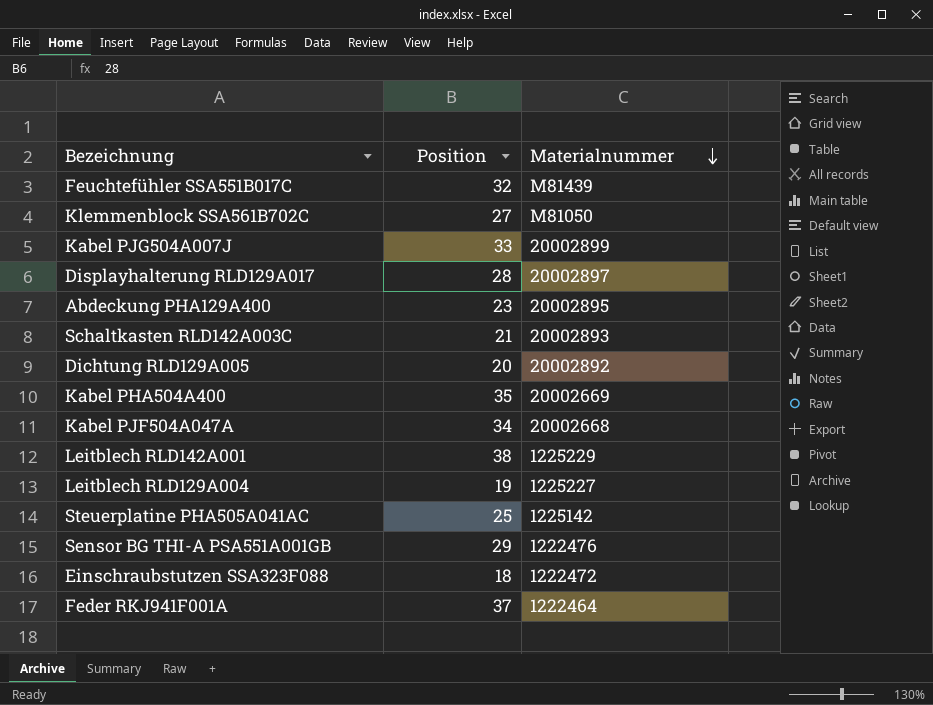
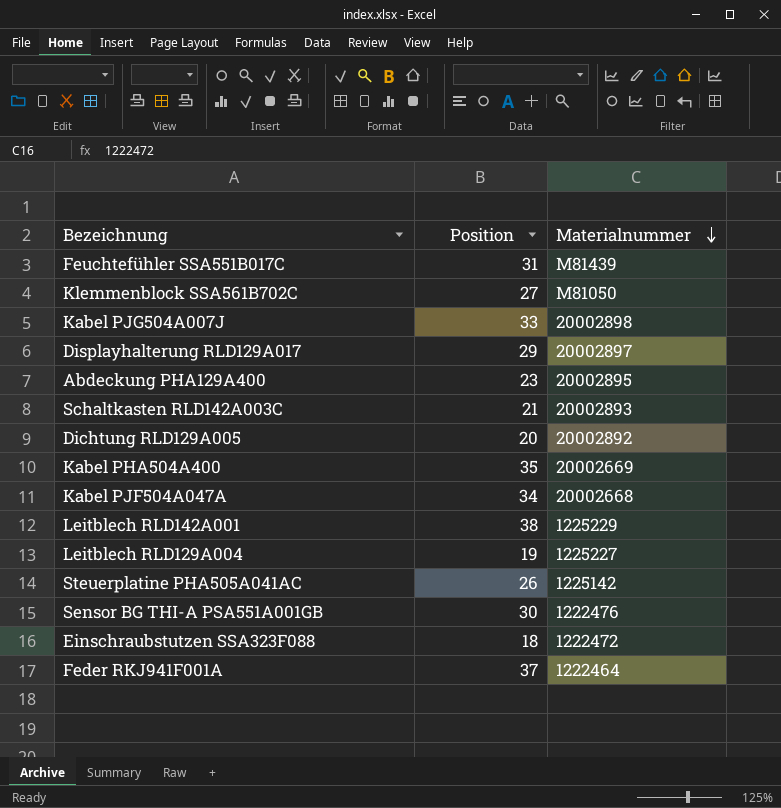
Feuchtefühler SSA551B017C | Position: 32 -> 31
Kabel PJG504A007J | Materialnummer: 20002899 -> 20002898
Displayhalterung RLD129A017 | Position: 28 -> 29
Steuerplatine PHA505A041AC | Position: 25 -> 26
Sensor BG THI-A PSA551A001GB | Position: 29 -> 30

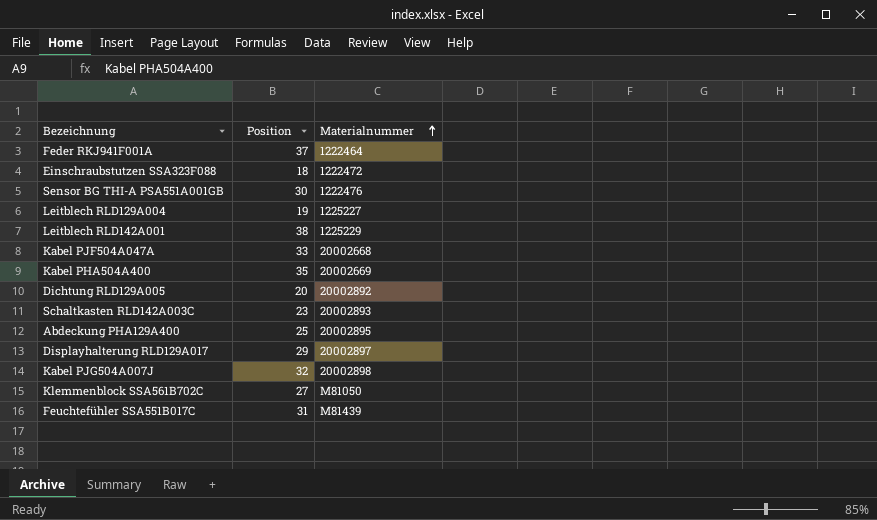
row order: Materialnummer descending -> Materialnummer ascending
row Steuerplatine PHA505A041AC: 26 | 1225142 -> none
Kabel PJF504A047A | Position: 34 -> 33
Schaltkasten RLD142A003C | Position: 21 -> 23
Abdeckung PHA129A400 | Position: 23 -> 25
Kabel PJG504A007J | Position: 33 -> 32

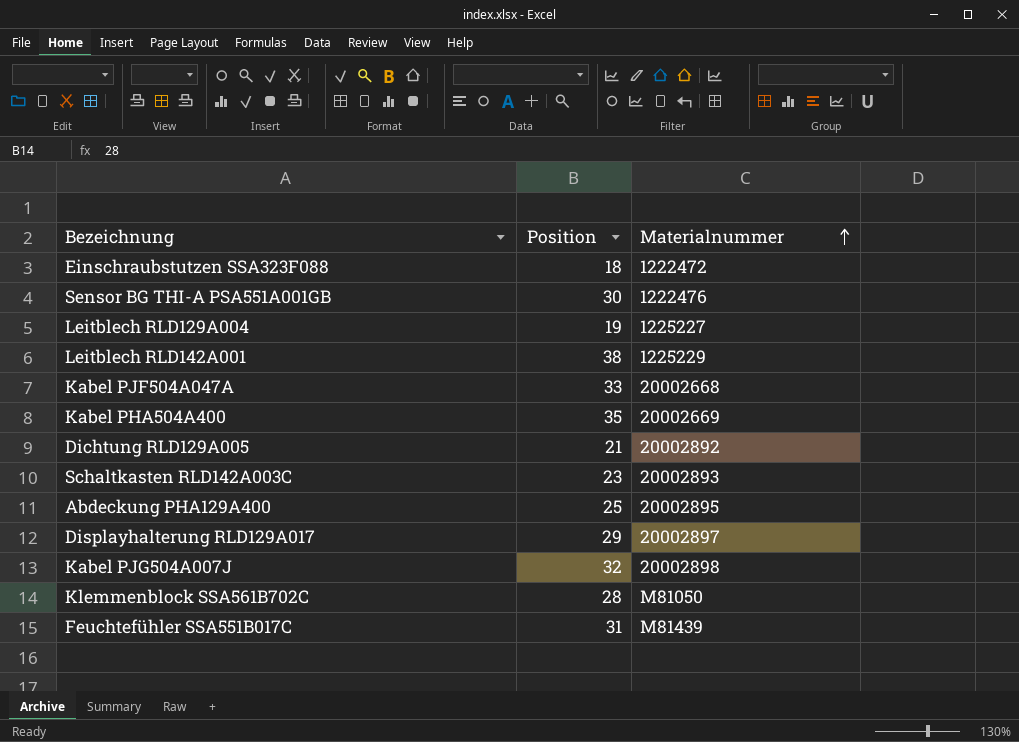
row Feder RKJ941F001A: 37 | 1222464 -> none
Dichtung RLD129A005 | Position: 20 -> 21
Klemmenblock SSA561B702C | Position: 27 -> 28

